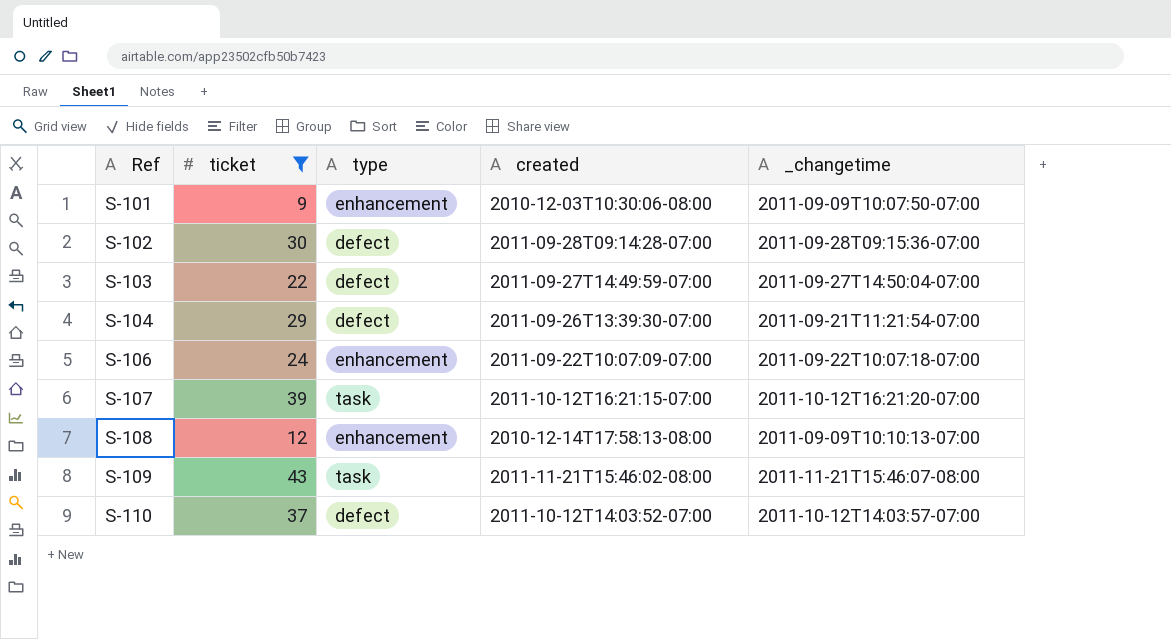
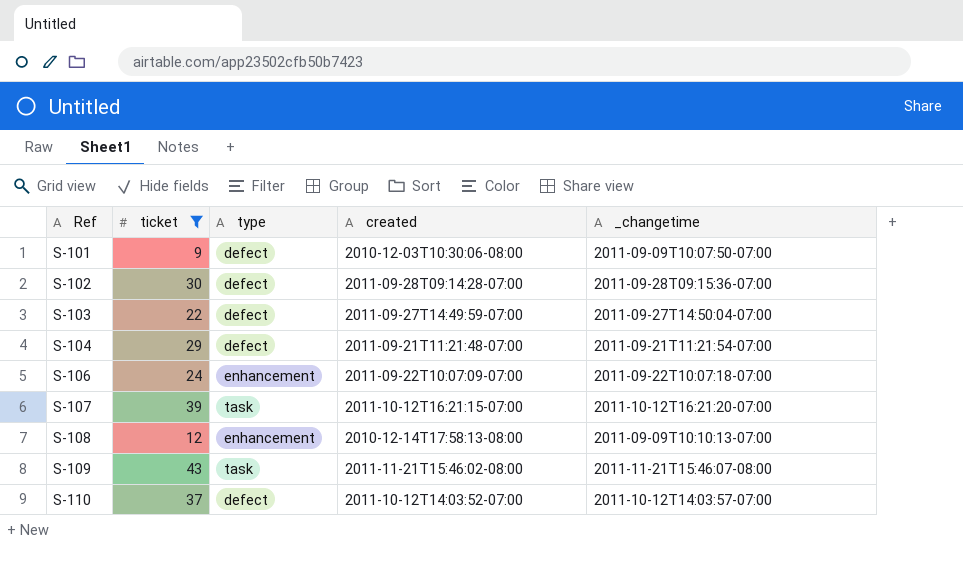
S-101 | type: enhancement -> defect
S-104 | created: 2011-09-26T13:39:30-07:00 -> 2011-09-21T11:21:48-07:00

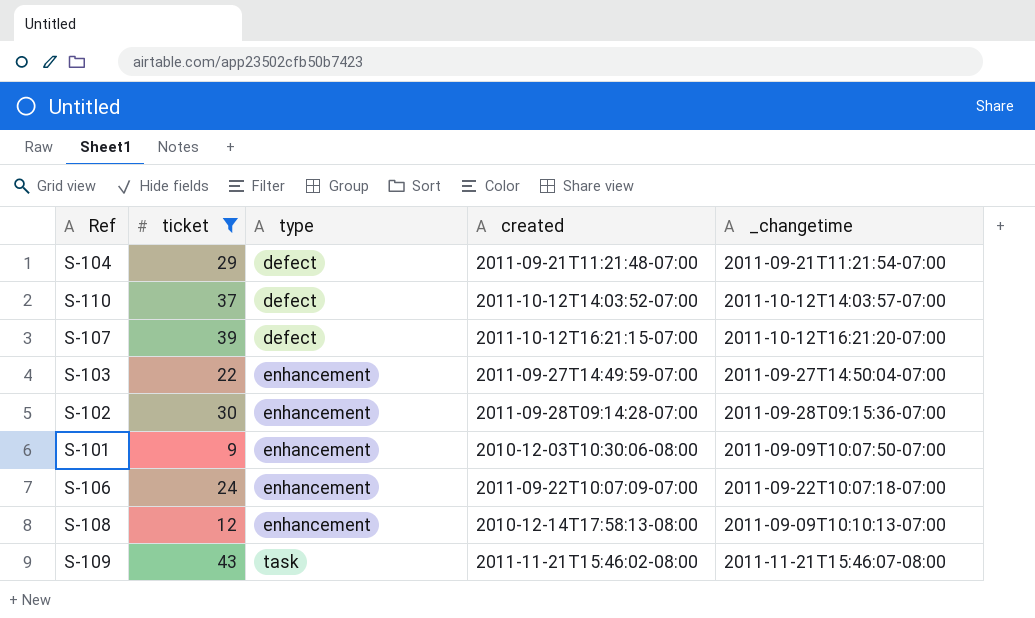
row order: Ref ascending -> type ascending
S-107 | type: task -> defect
S-103 | type: defect -> enhancement
S-102 | type: defect -> enhancement
S-101 | type: defect -> enhancement

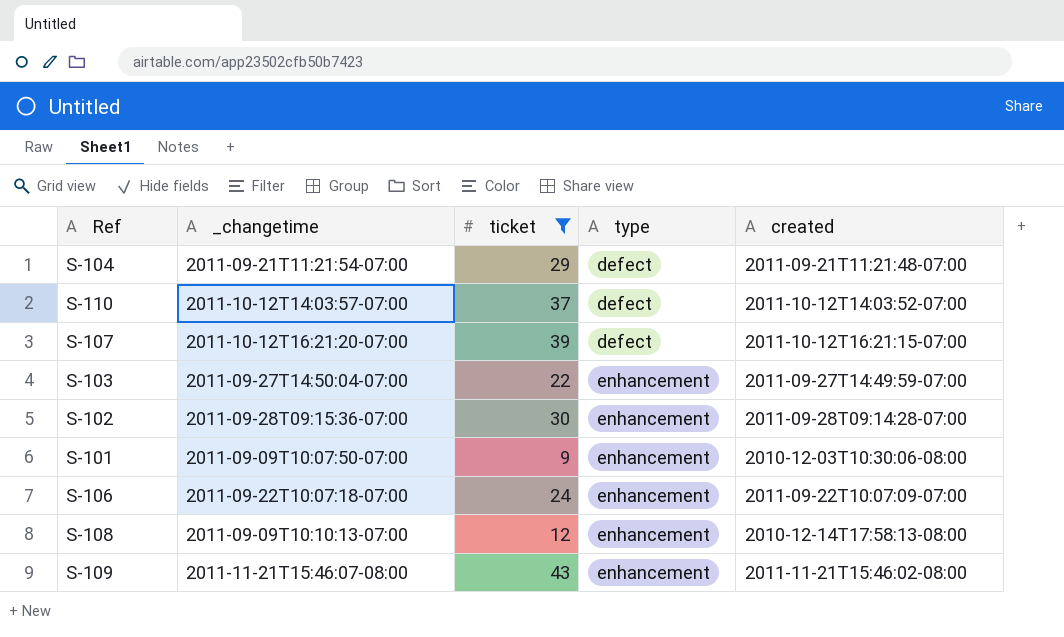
column _changetime | position: 5 -> 2
S-109 | type: task -> enhancement

